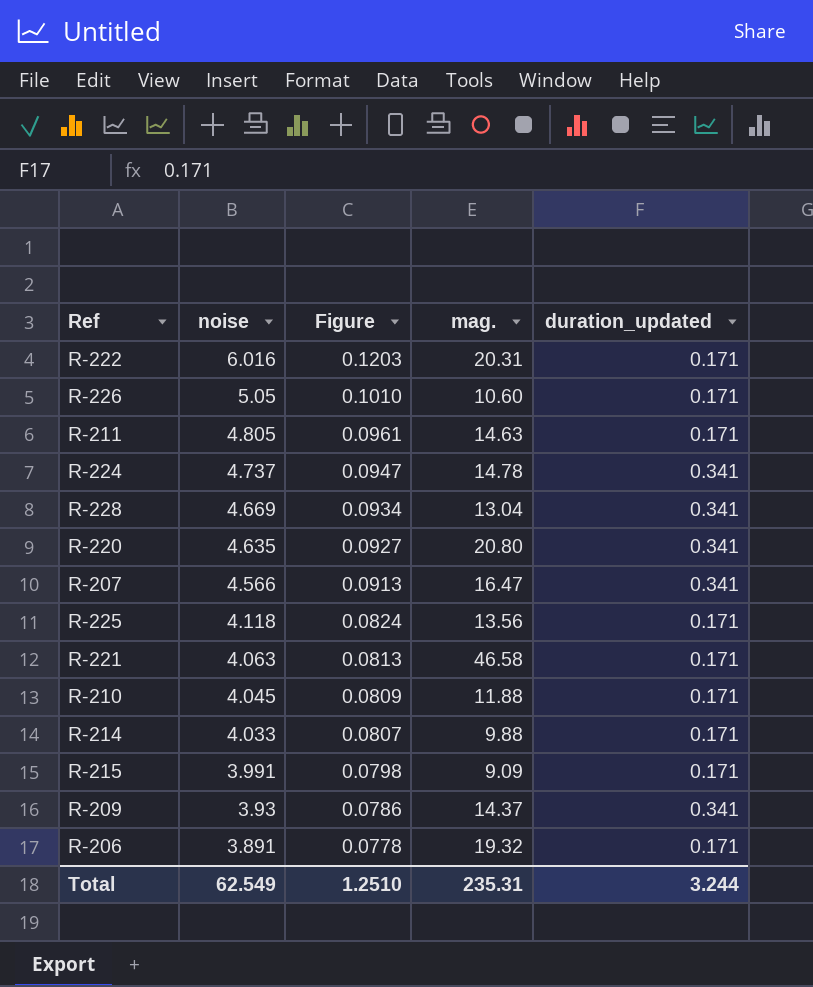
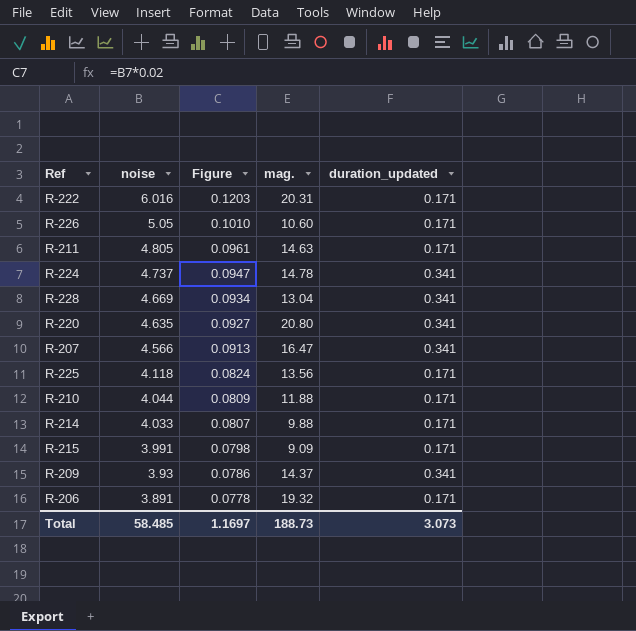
row R-221: 4.063 | 0.0813 | 46.58 | 0.171 -> none
R-210 | noise: 4.045 -> 4.044
Total | noise: 62.549 -> 58.485
Total | Figure: 1.2510 -> 1.1697
Total | mag.: 235.31 -> 188.73
Total | duration_updated: 3.244 -> 3.073

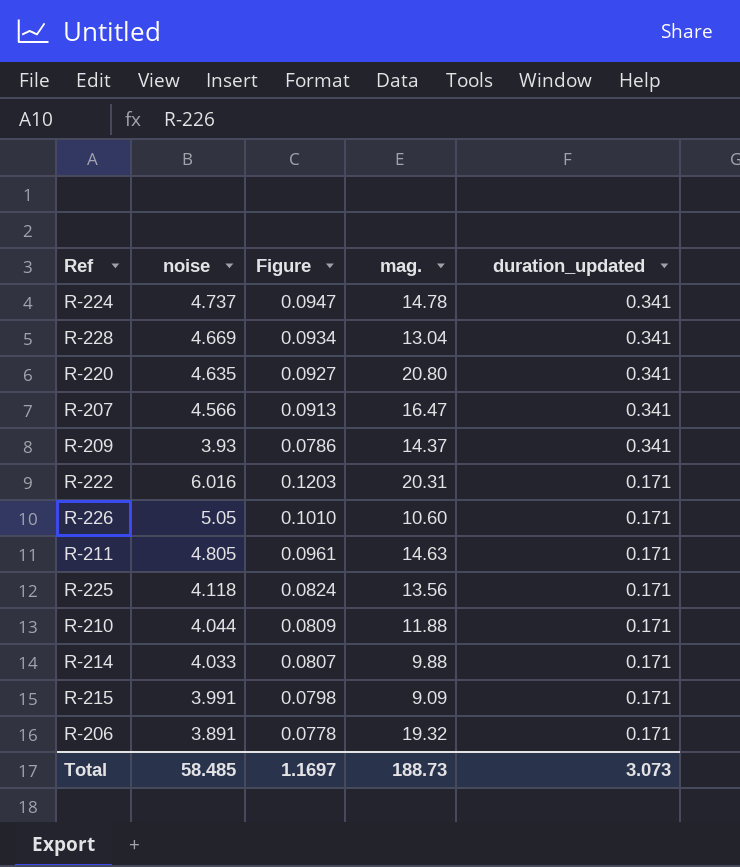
row order: noise descending -> duration_updated descending

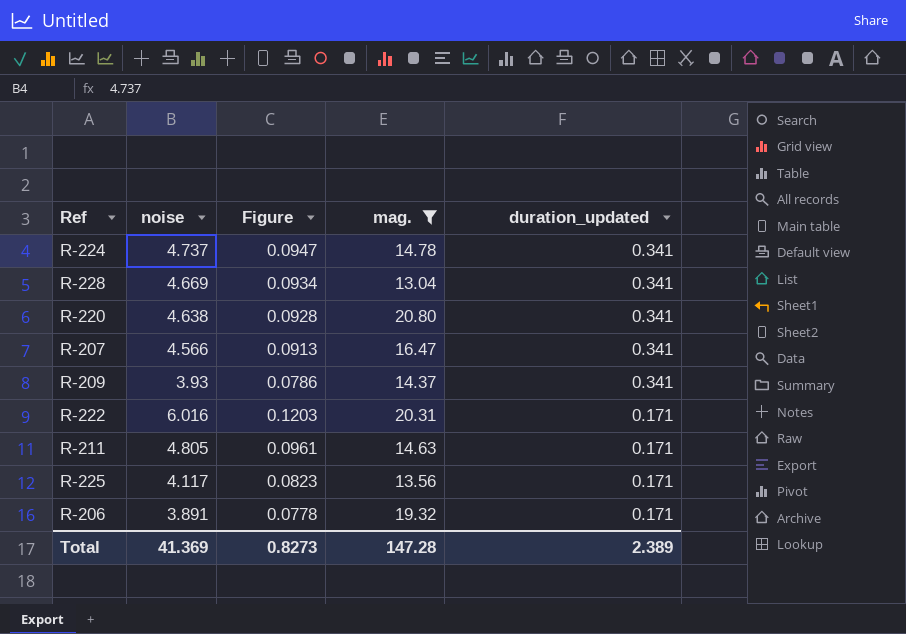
filter: none -> mag. >= 13.04
R-220 | noise: 4.635 -> 4.638
R-220 | Figure: 0.0927 -> 0.0928
R-225 | noise: 4.118 -> 4.117
R-225 | Figure: 0.0824 -> 0.0823
Total | noise: 58.485 -> 41.369
Total | Figure: 1.1697 -> 0.8273
Total | mag.: 188.73 -> 147.28
Total | duration_updated: 3.073 -> 2.389

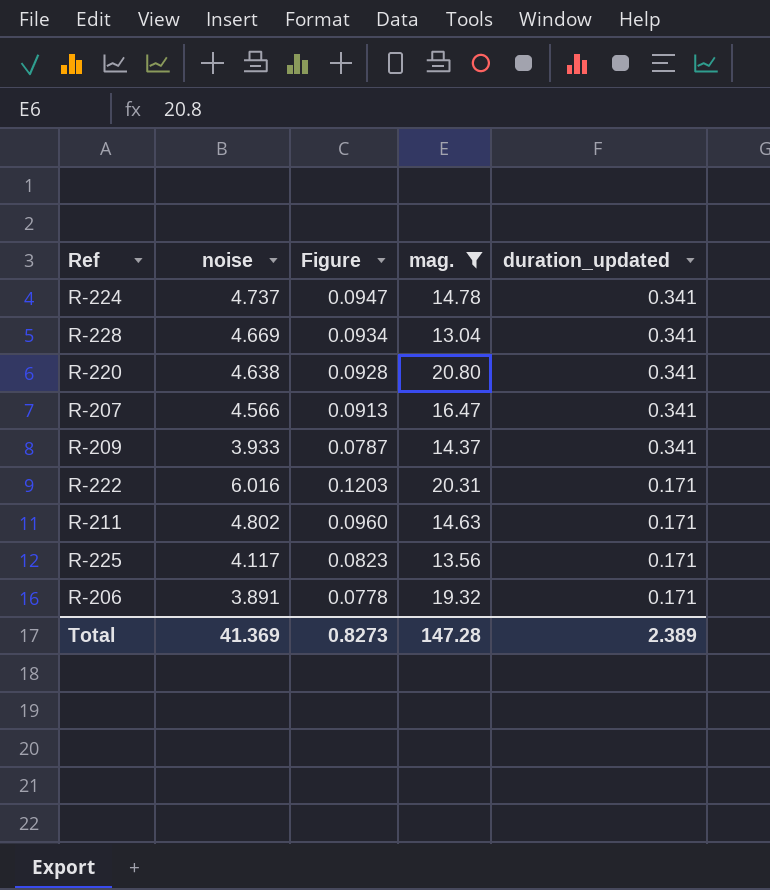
R-209 | noise: 3.93 -> 3.933
R-209 | Figure: 0.0786 -> 0.0787
R-211 | noise: 4.805 -> 4.802
R-211 | Figure: 0.0961 -> 0.0960

